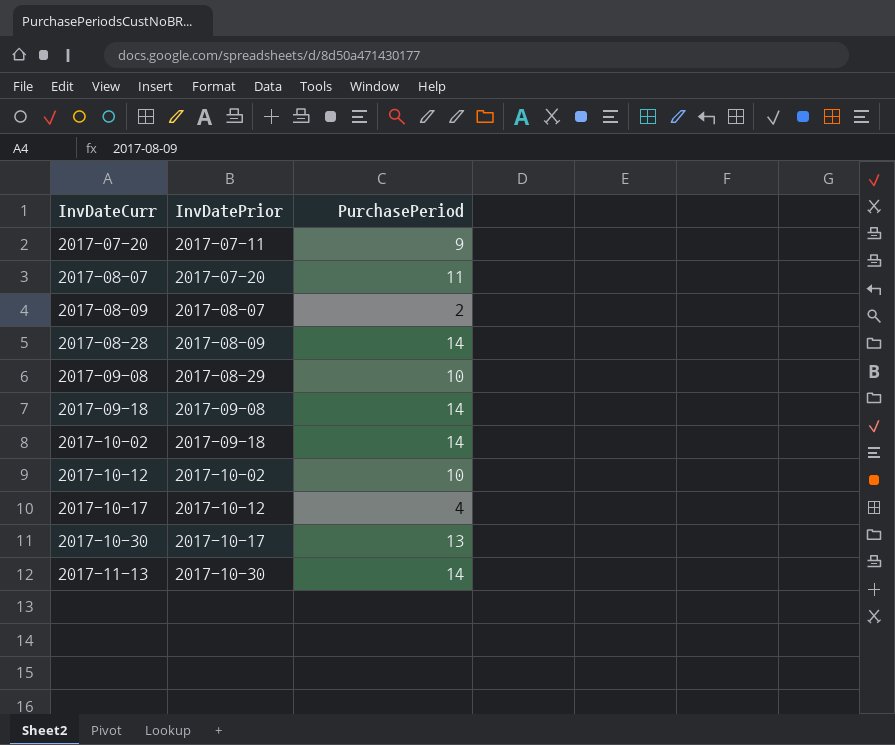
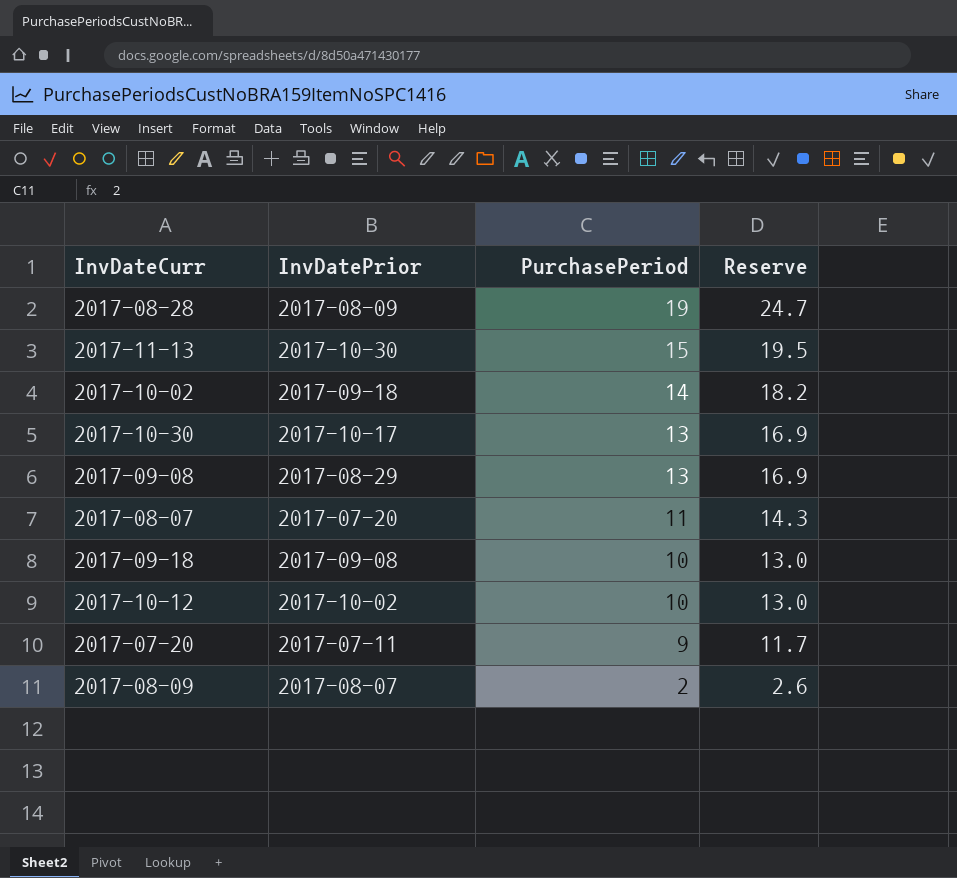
row order: InvDateCurr ascending -> PurchasePeriod descending
column Reserve | formula: none -> [PurchasePeriod] * 1.3
row 2017-10-17: 2017-10-12 | 4 -> none
2017-08-28 | PurchasePeriod: 14 -> 19
2017-11-13 | PurchasePeriod: 14 -> 15
2017-09-08 | PurchasePeriod: 10 -> 13
2017-09-18 | PurchasePeriod: 14 -> 10

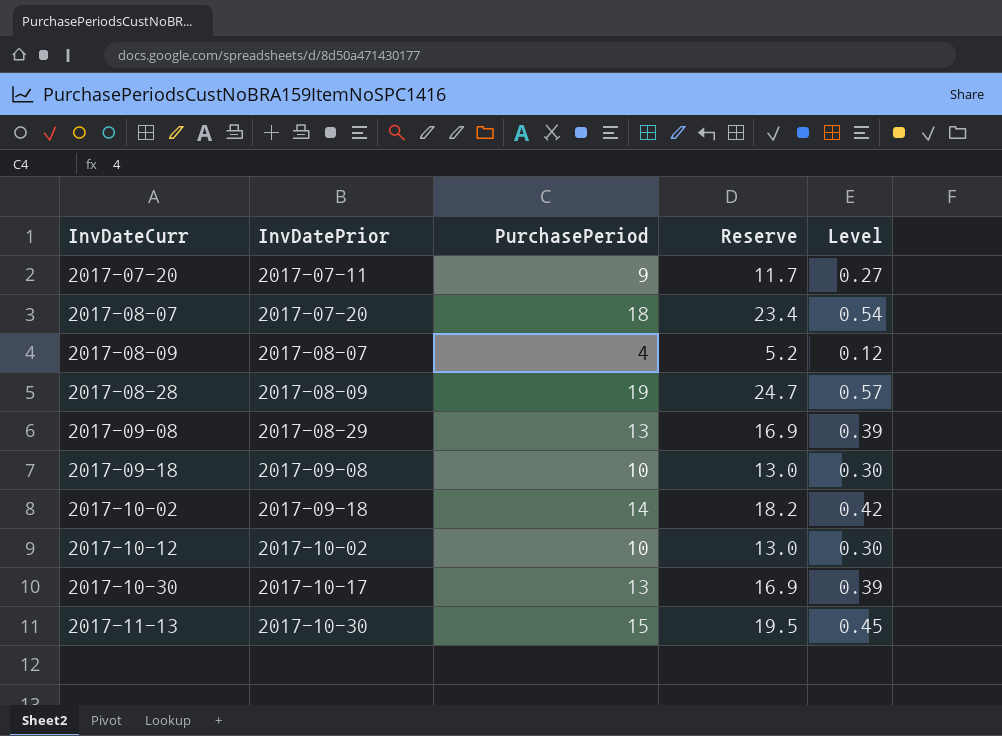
row order: PurchasePeriod descending -> InvDateCurr ascending
column Level | formula: none -> [PurchasePeriod] * 0.03
2017-08-07 | PurchasePeriod: 11 -> 18
2017-08-07 | Reserve: 14.3 -> 23.4
2017-08-09 | PurchasePeriod: 2 -> 4
2017-08-09 | Reserve: 2.6 -> 5.2

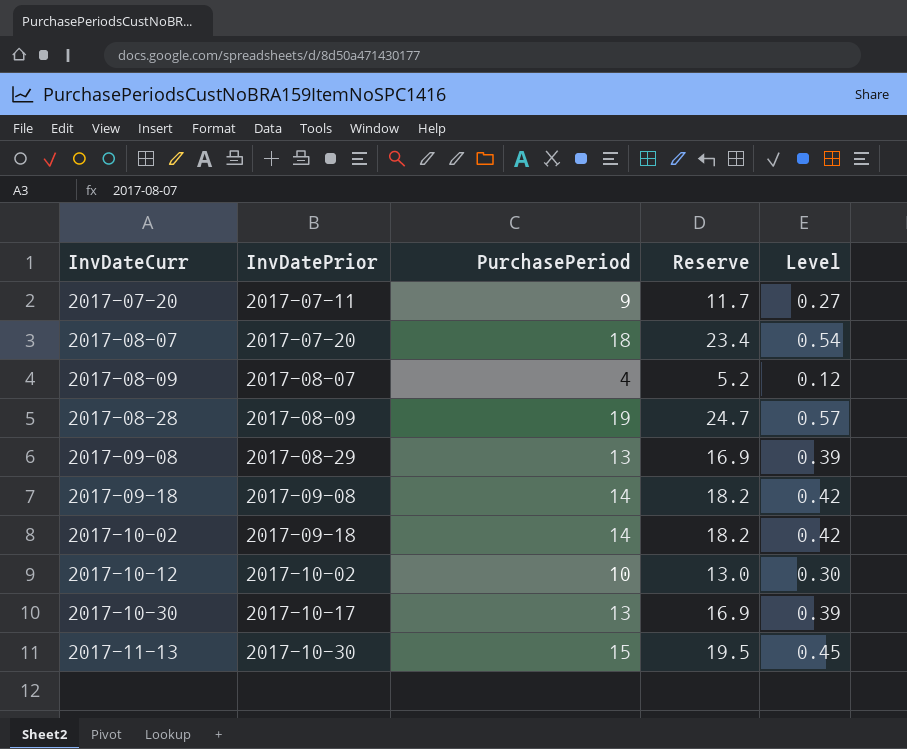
2017-09-18 | PurchasePeriod: 10 -> 14
2017-09-18 | Reserve: 13.0 -> 18.2
2017-09-18 | Level: 0.30 -> 0.42

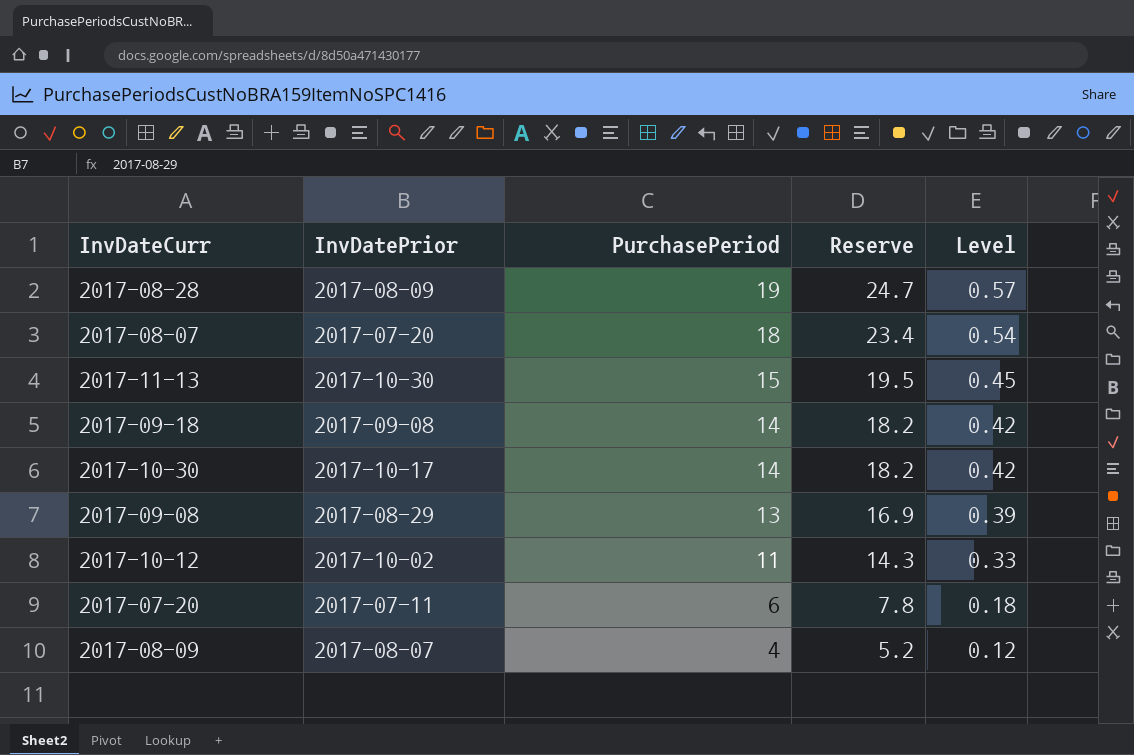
row order: InvDateCurr ascending -> PurchasePeriod descending
row 2017-10-02: 2017-09-18 | 14 | 18.2 | 0.42 -> none
2017-10-30 | PurchasePeriod: 13 -> 14
2017-10-30 | Reserve: 16.9 -> 18.2
2017-10-30 | Level: 0.39 -> 0.42
2017-10-12 | PurchasePeriod: 10 -> 11
2017-10-12 | Reserve: 13.0 -> 14.3
2017-10-12 | Level: 0.30 -> 0.33
2017-07-20 | PurchasePeriod: 9 -> 6
2017-07-20 | Reserve: 11.7 -> 7.8
2017-07-20 | Level: 0.27 -> 0.18

